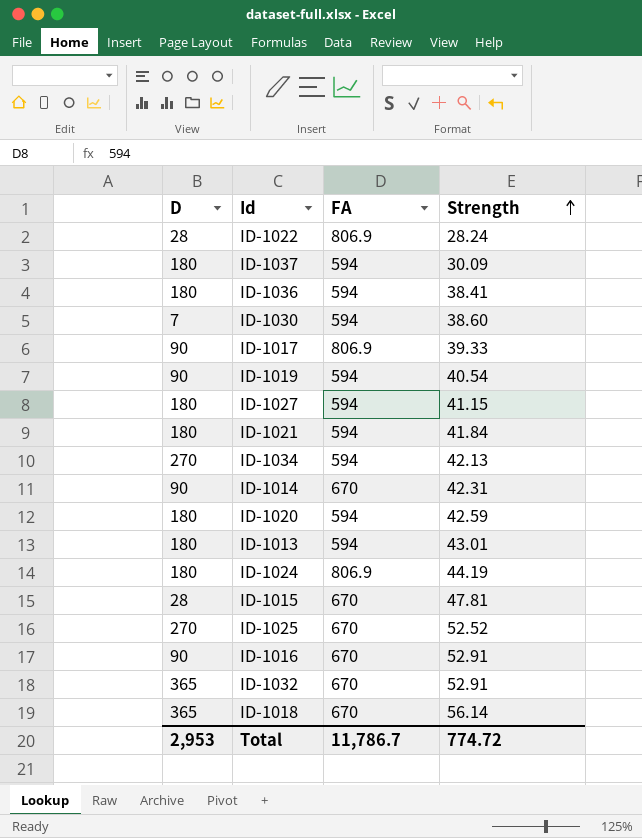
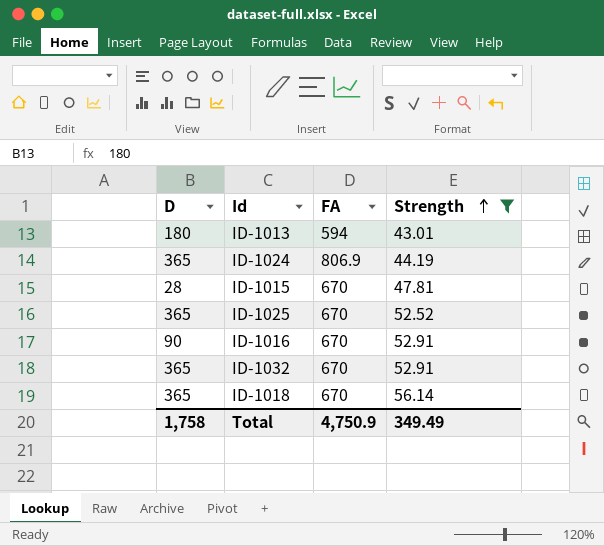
filter: none -> Strength >= 43.01
ID-1024 | D: 180 -> 365
ID-1025 | D: 270 -> 365
Total | D: 2,953 -> 1,758
Total | FA: 11,786.7 -> 4,750.9
Total | Strength: 774.72 -> 349.49

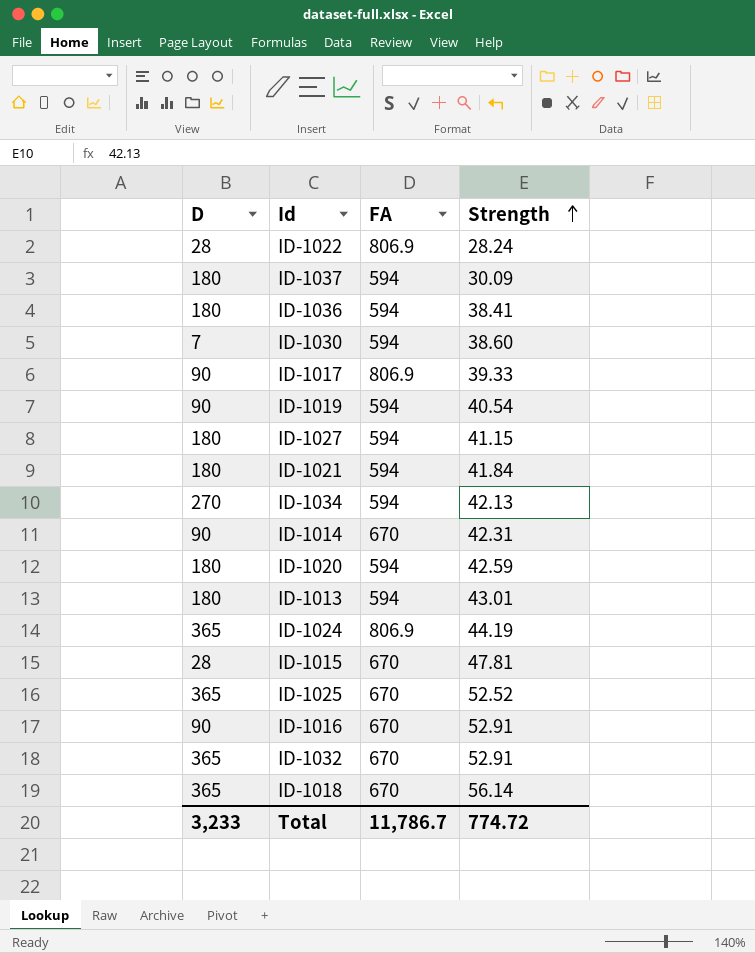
filter: Strength >= 43.01 -> none
Total | D: 1,758 -> 3,233
Total | FA: 4,750.9 -> 11,786.7
Total | Strength: 349.49 -> 774.72

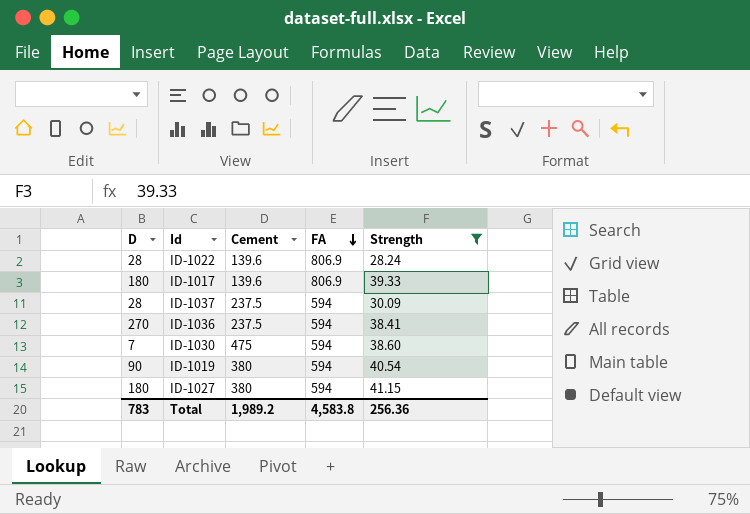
filter: none -> Strength <= 41.15
row order: Strength ascending -> FA descending
column Cement | position: none -> 3
ID-1017 | D: 90 -> 180
ID-1037 | D: 180 -> 28
ID-1036 | D: 180 -> 270
Total | D: 3,233 -> 783
Total | FA: 11,786.7 -> 4,583.8
Total | Strength: 774.72 -> 256.36

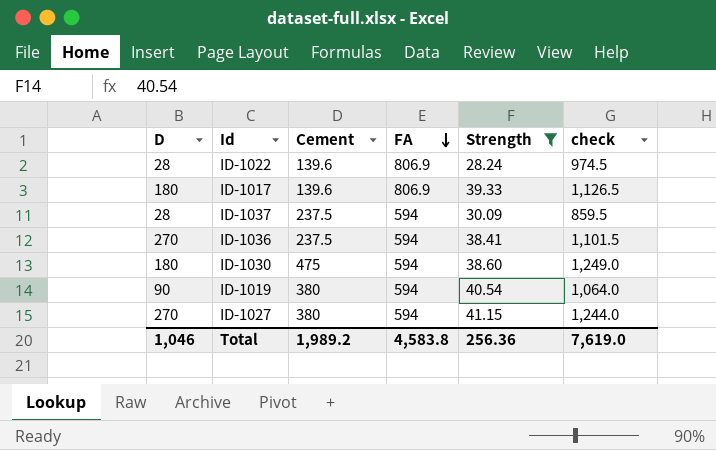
column check | formula: none -> [D] + [Cement] + [FA]
ID-1030 | D: 7 -> 180
ID-1027 | D: 180 -> 270
Total | D: 783 -> 1,046

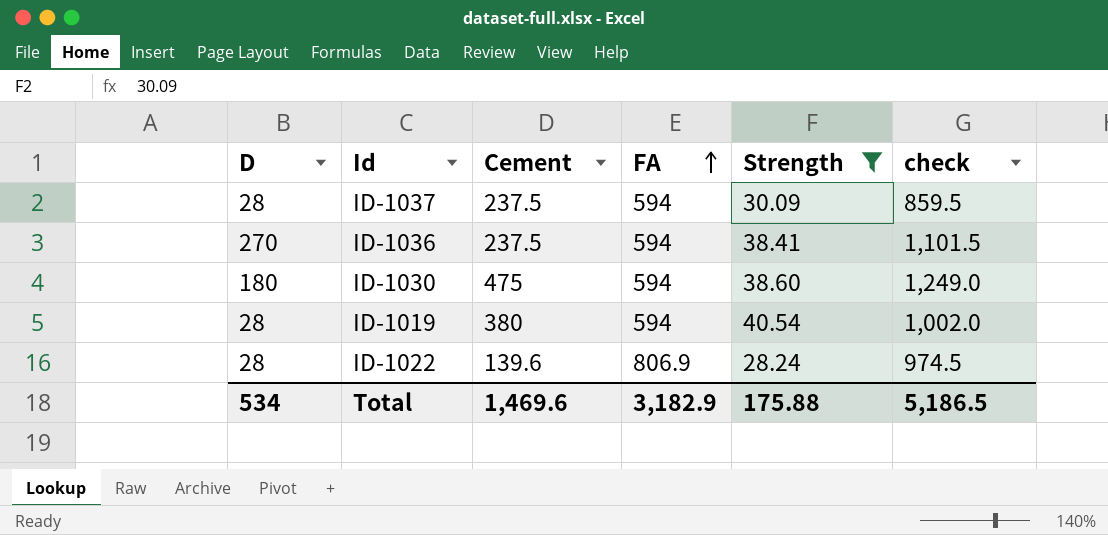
row order: FA descending -> FA ascending
row ID-1017: 180 | 139.6 | 806.9 | 39.33 | 1,126.5 -> none
row ID-1027: 270 | 380 | 594 | 41.15 | 1,244.0 -> none
ID-1019 | D: 90 -> 28
ID-1019 | check: 1,064.0 -> 1,002.0
Total | D: 1,046 -> 534
Total | Cement: 1,989.2 -> 1,469.6
Total | FA: 4,583.8 -> 3,182.9
Total | Strength: 256.36 -> 175.88
Total | check: 7,619.0 -> 5,186.5

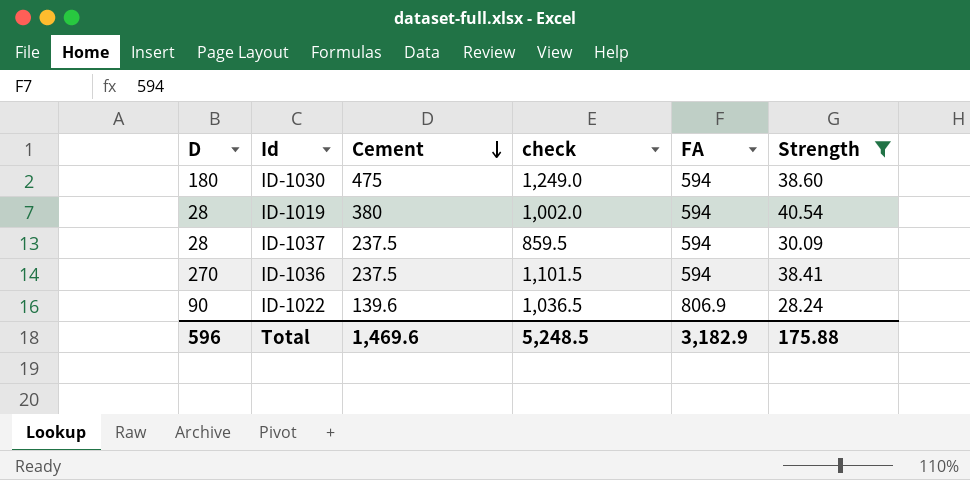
row order: FA ascending -> Cement descending
column check | position: 6 -> 4
ID-1022 | D: 28 -> 90
ID-1022 | check: 974.5 -> 1,036.5
Total | D: 534 -> 596
Total | check: 5,186.5 -> 5,248.5

